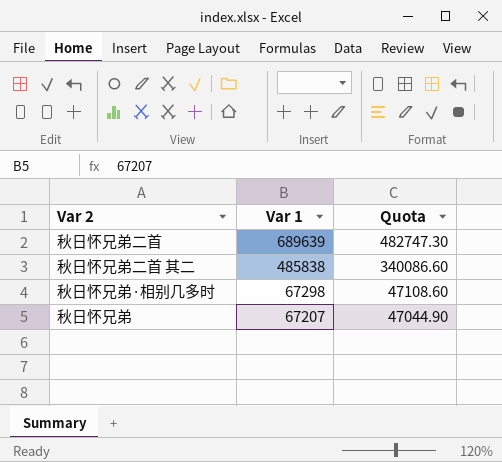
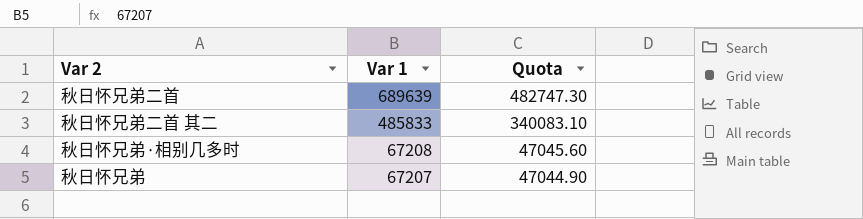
秋日怀兄弟二首 其二 | Var 1: 485838 -> 485833
秋日怀兄弟二首 其二 | Quota: 340086.60 -> 340083.10
秋日怀兄弟·相别几多时 | Var 1: 67298 -> 67208
秋日怀兄弟·相别几多时 | Quota: 47108.60 -> 47045.60

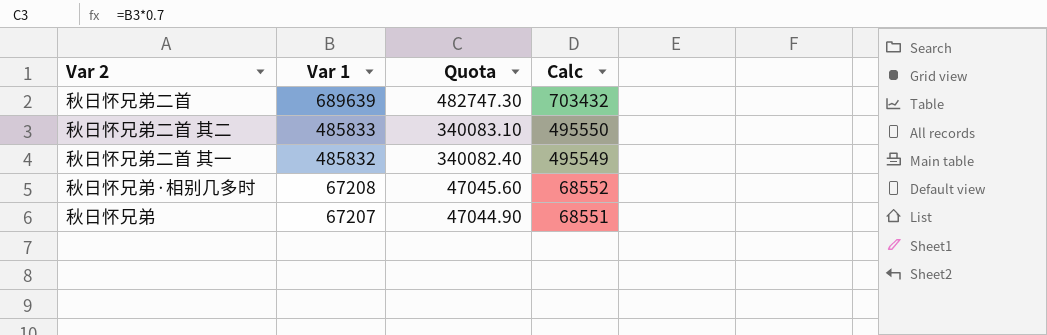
column Calc | formula: none -> [Var 1] * 1.02
row 秋日怀兄弟二首 其一: none -> 485832 | 340082.40 | 495549

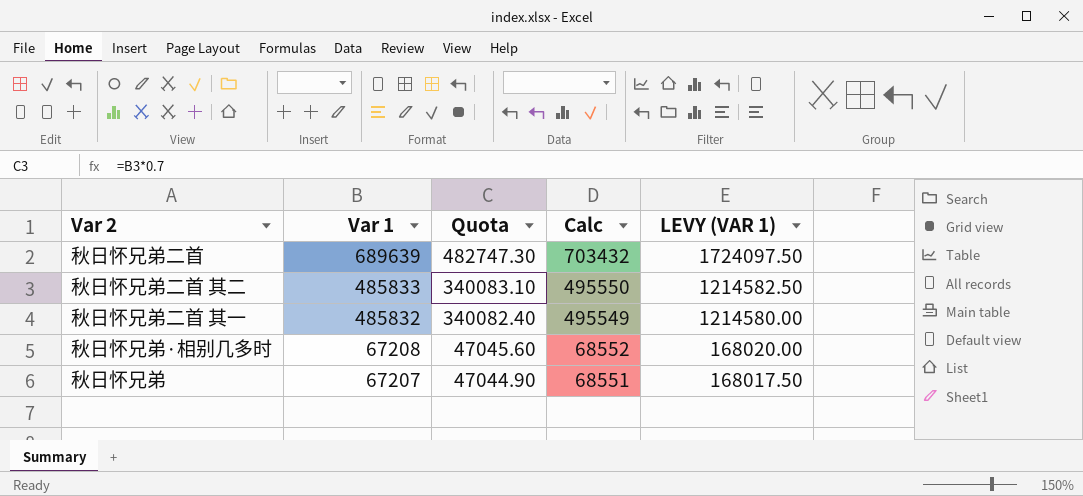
column LEVY (VAR 1) | formula: none -> [Var 1] * 2.5

